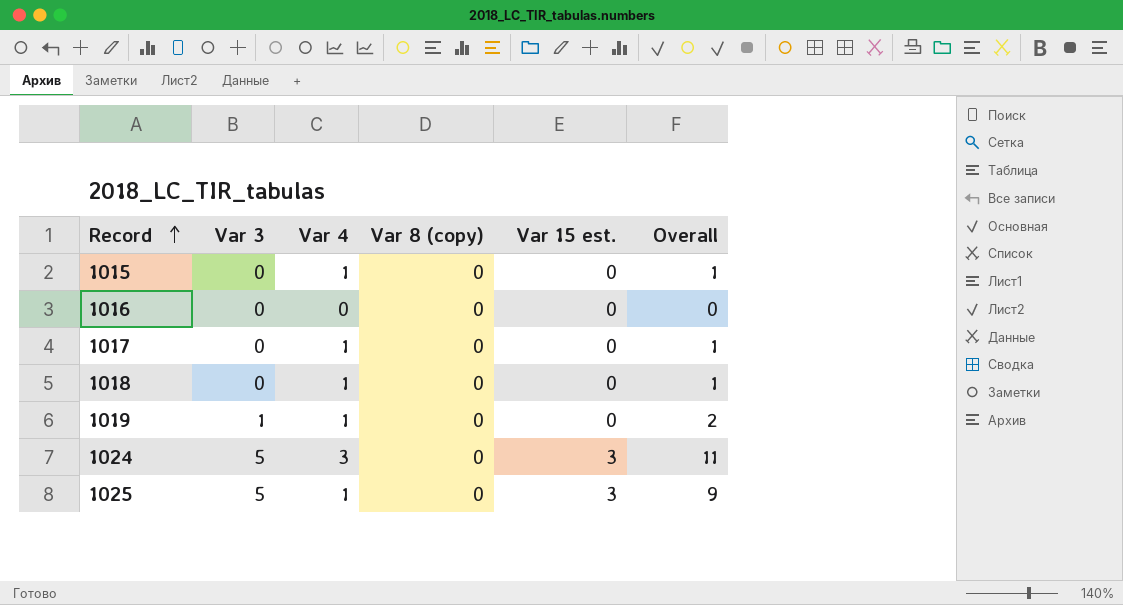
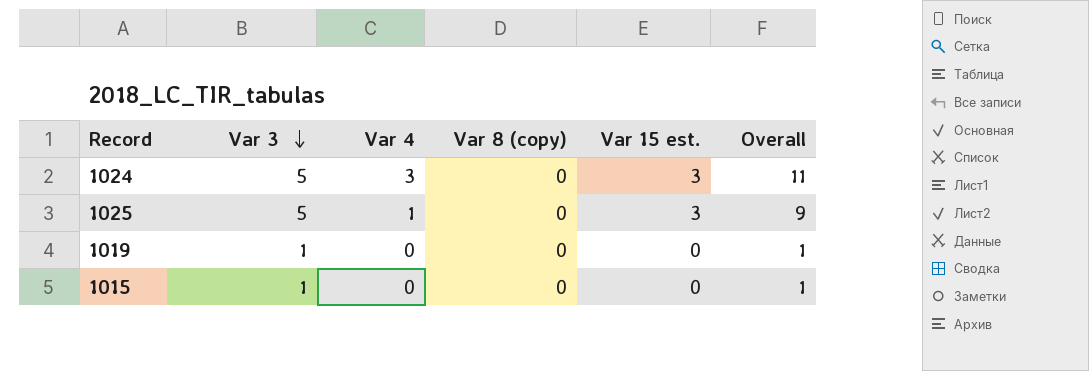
row order: Record ascending -> Var 3 descending
row 1016: 0 | 0 | 0 | 0 | 0 -> none
row 1017: 0 | 1 | 0 | 0 | 1 -> none
row 1018: 0 | 1 | 0 | 0 | 1 -> none
1019 | Var 4: 1 -> 0
1019 | Overall: 2 -> 1
1015 | Var 3: 0 -> 1
1015 | Var 4: 1 -> 0

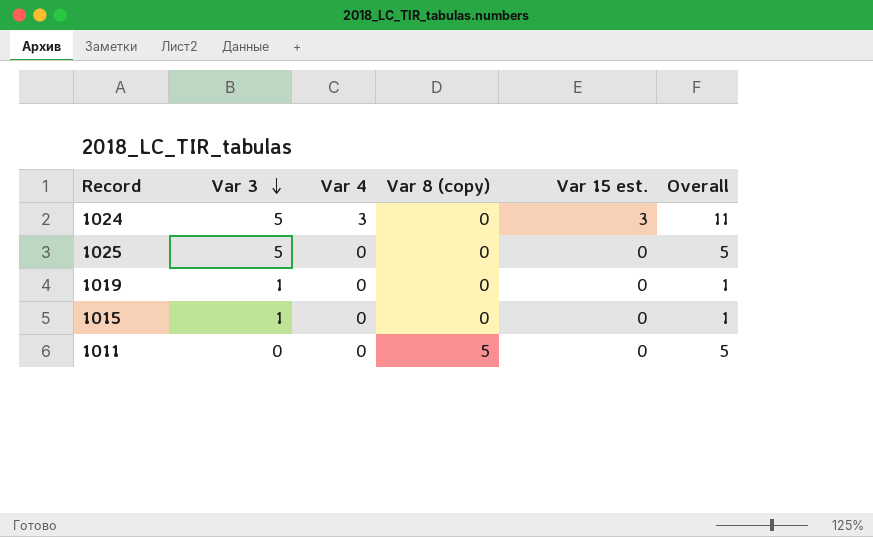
1025 | Var 4: 1 -> 0
1025 | Var 15 est.: 3 -> 0
1025 | Overall: 9 -> 5
row 1011: none -> 0 | 0 | 5 | 0 | 5

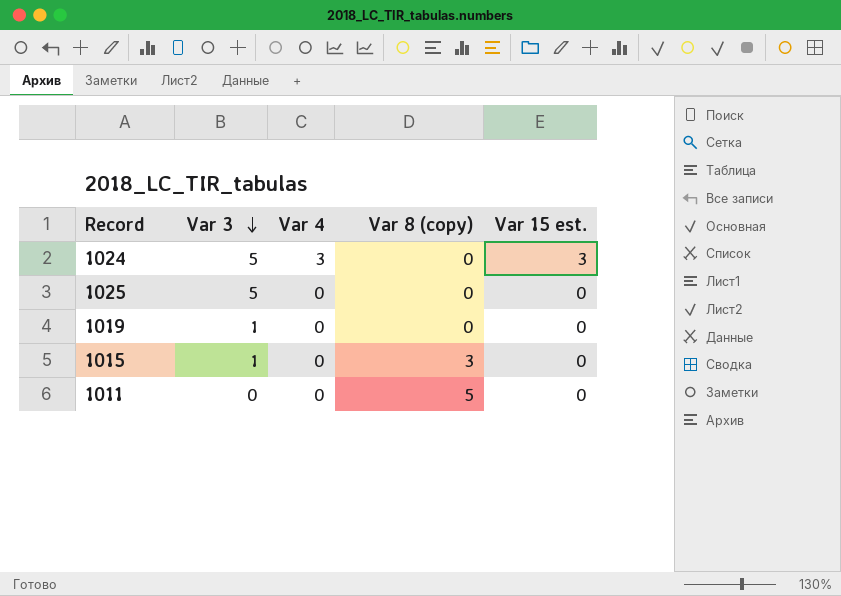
column Overall | formula: [Var 3] + [Var 4] + [Var 8 (copy)] + [Var 15 est.] -> none
1015 | Var 8 (copy): 0 -> 3

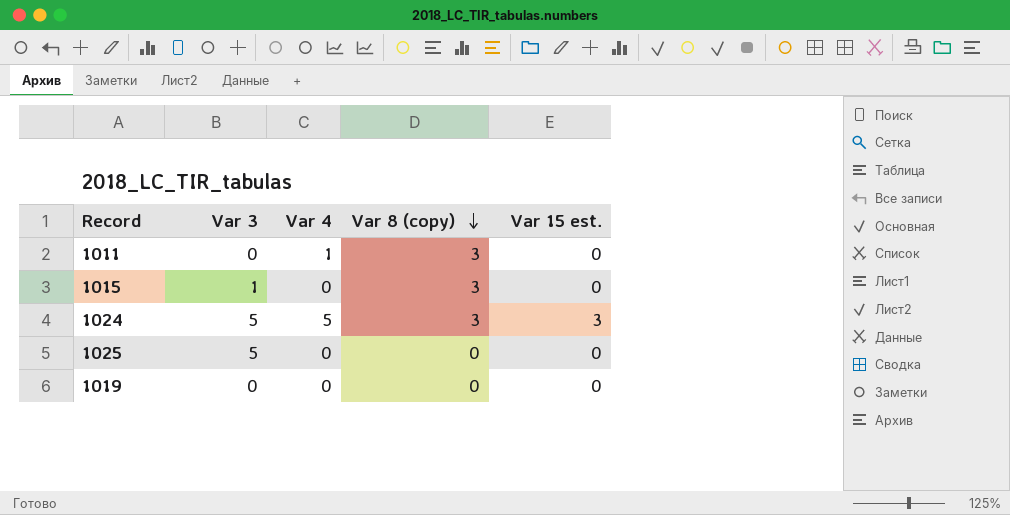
row order: Var 3 descending -> Var 8 (copy) descending
1011 | Var 4: 0 -> 1
1011 | Var 8 (copy): 5 -> 3
1024 | Var 4: 3 -> 5
1024 | Var 8 (copy): 0 -> 3
1019 | Var 3: 1 -> 0

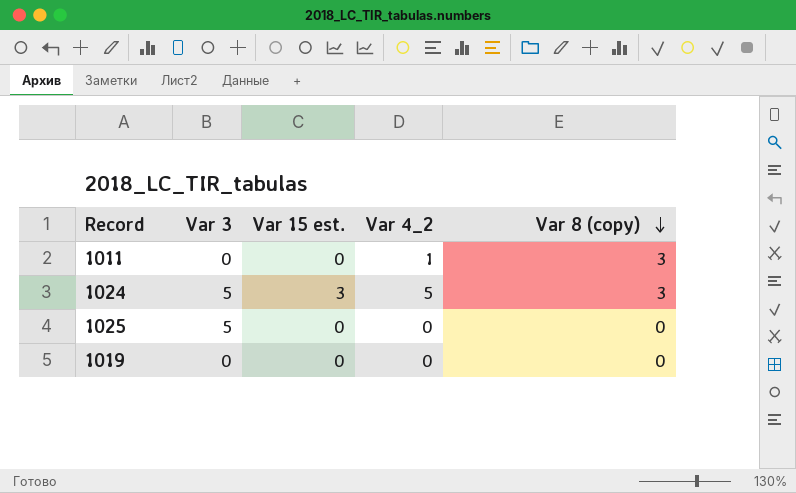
column Var 15 est. | position: 5 -> 3
column name: Var 4 -> Var 4_2
row 1015: 1 | 0 | 3 | 0 -> none

